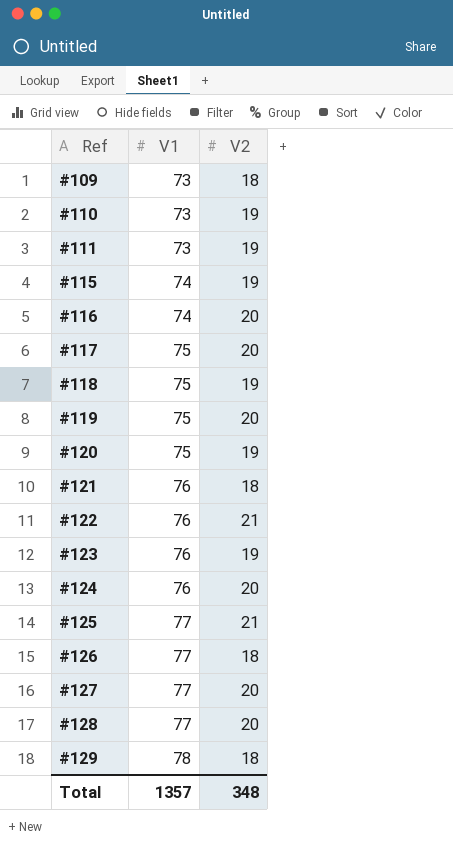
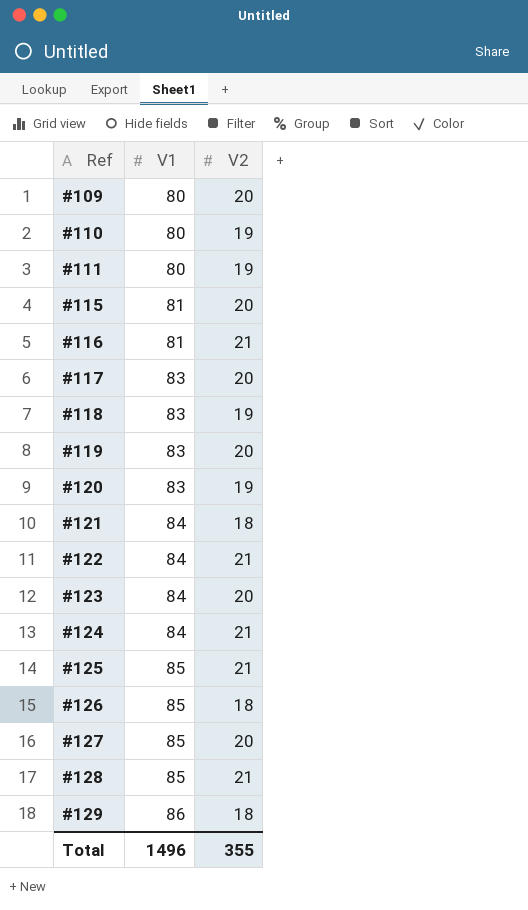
#109 | V1: 73 -> 80
#109 | V2: 18 -> 20
#110 | V1: 73 -> 80
#111 | V1: 73 -> 80
#115 | V1: 74 -> 81
#115 | V2: 19 -> 20
#116 | V1: 74 -> 81
#116 | V2: 20 -> 21
#117 | V1: 75 -> 83
#118 | V1: 75 -> 83
#119 | V1: 75 -> 83
#120 | V1: 75 -> 83
#121 | V1: 76 -> 84
#122 | V1: 76 -> 84
#123 | V1: 76 -> 84
#123 | V2: 19 -> 20
#124 | V1: 76 -> 84
#124 | V2: 20 -> 21
#125 | V1: 77 -> 85
#126 | V1: 77 -> 85
#127 | V1: 77 -> 85
#128 | V1: 77 -> 85
#128 | V2: 20 -> 21
#129 | V1: 78 -> 86
Total | V1: 1357 -> 1496
Total | V2: 348 -> 355

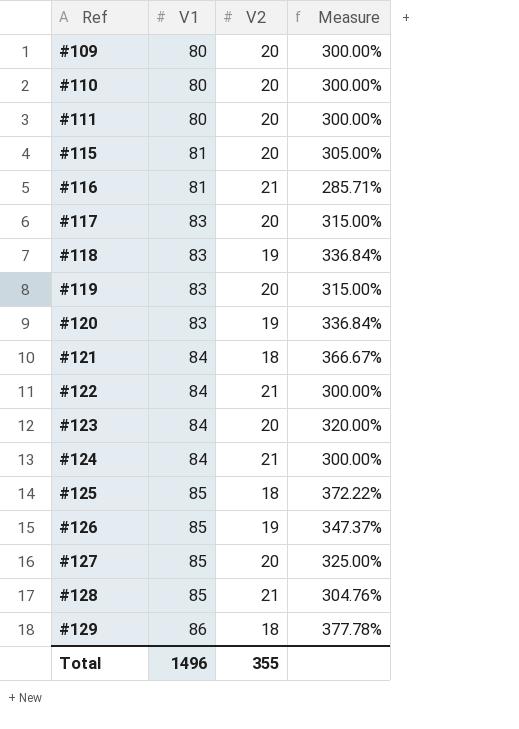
column Measure | formula: none -> ([V1] - [V2]) / [V2]
#110 | V2: 19 -> 20
#111 | V2: 19 -> 20
#125 | V2: 21 -> 18
#126 | V2: 18 -> 19

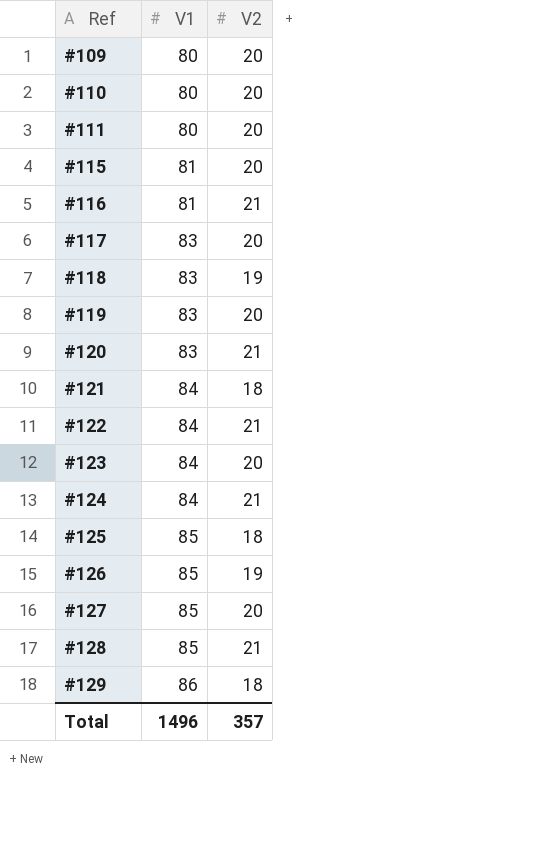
column Measure | formula: ([V1] - [V2]) / [V2] -> none
#120 | V2: 19 -> 21
Total | V2: 355 -> 357

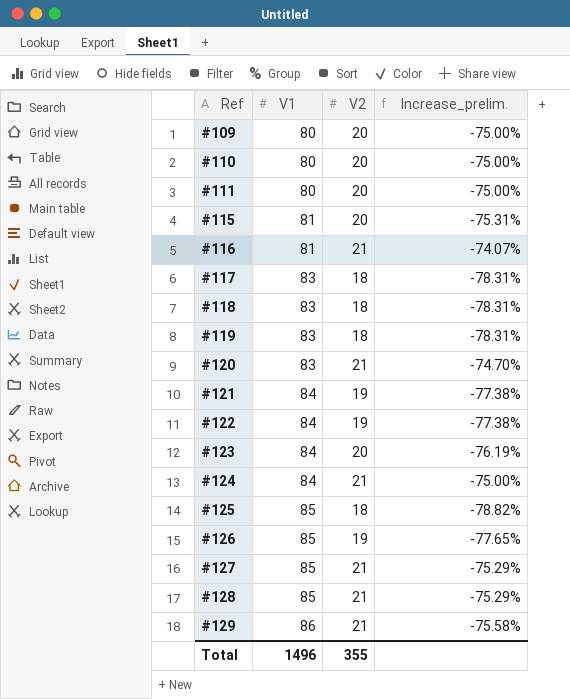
column Increase_prelim. | formula: none -> ([V2] - [V1]) / [V1]
#117 | V2: 20 -> 18
#118 | V2: 19 -> 18
#119 | V2: 20 -> 18
#121 | V2: 18 -> 19
#122 | V2: 21 -> 19
#127 | V2: 20 -> 21
#129 | V2: 18 -> 21
Total | V2: 357 -> 355

